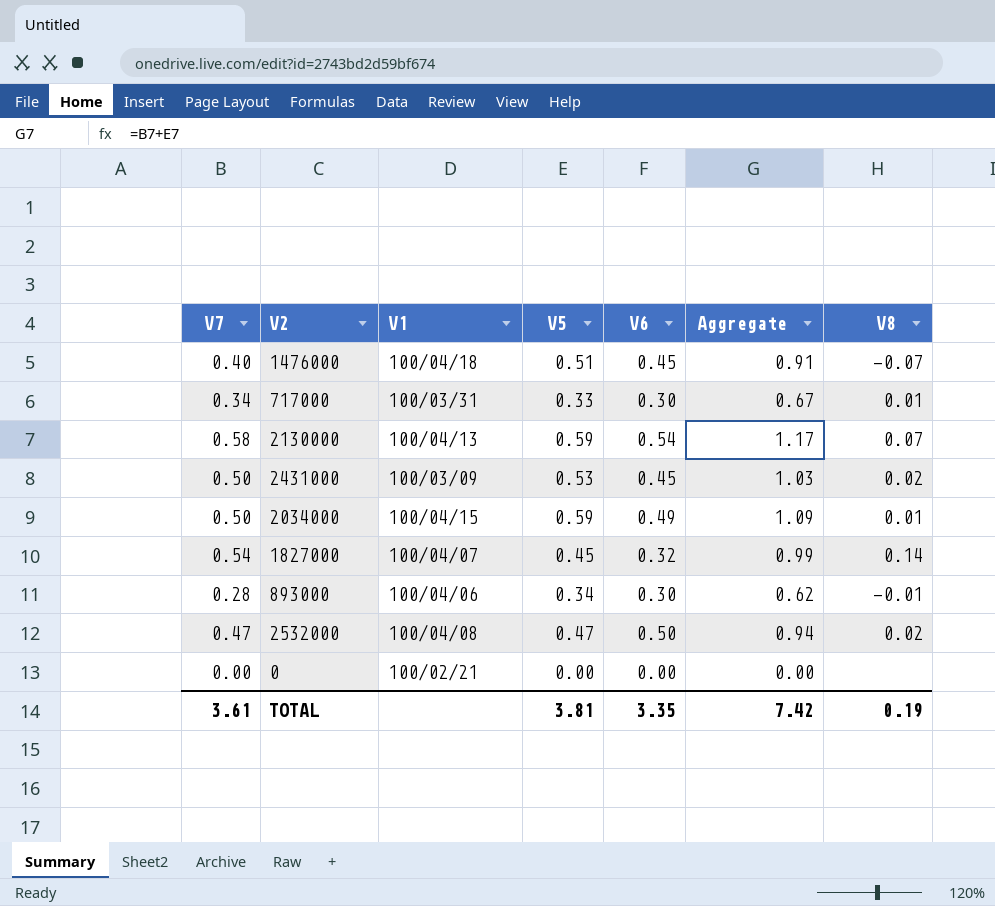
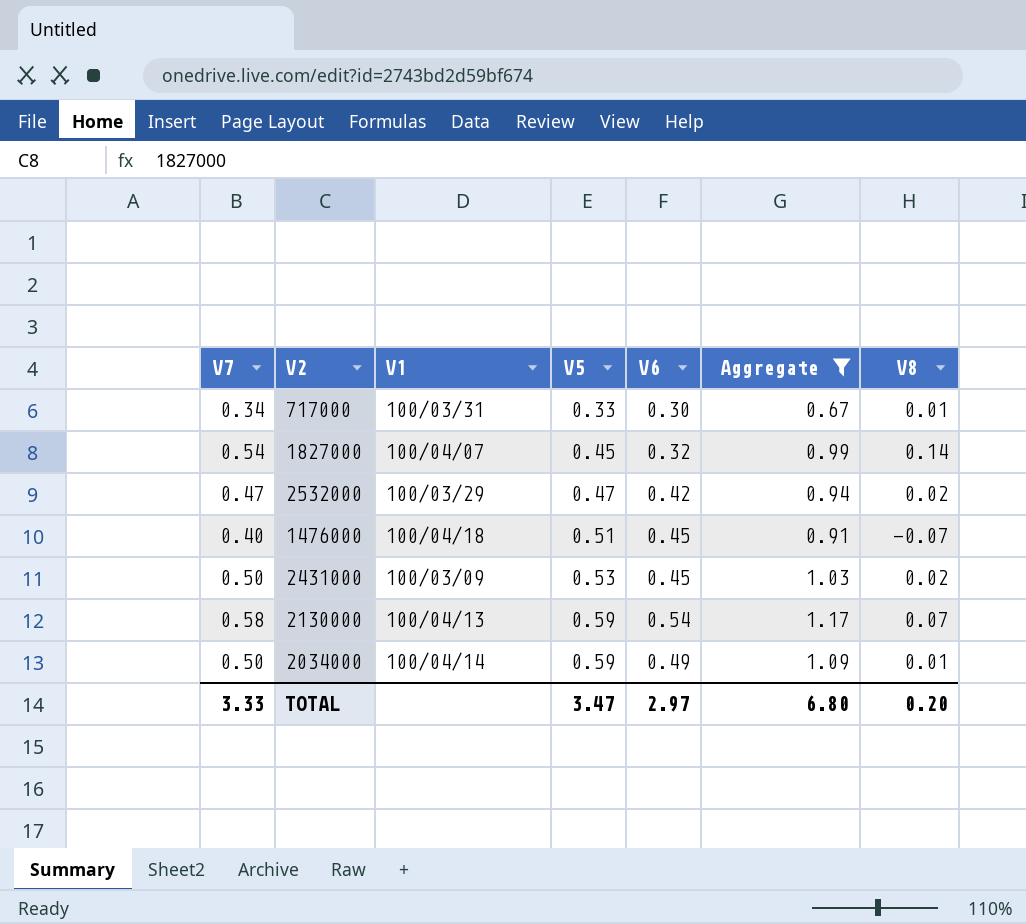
filter: none -> Aggregate >= 0.67
row order: none -> V5 ascending
2532000 | V1: 100/04/08 -> 100/03/29
2532000 | V6: 0.50 -> 0.42
2034000 | V1: 100/04/15 -> 100/04/14
TOTAL | V7: 3.61 -> 3.33
TOTAL | V5: 3.81 -> 3.47
TOTAL | V6: 3.35 -> 2.97
TOTAL | Aggregate: 7.42 -> 6.80
TOTAL | V8: 0.19 -> 0.20

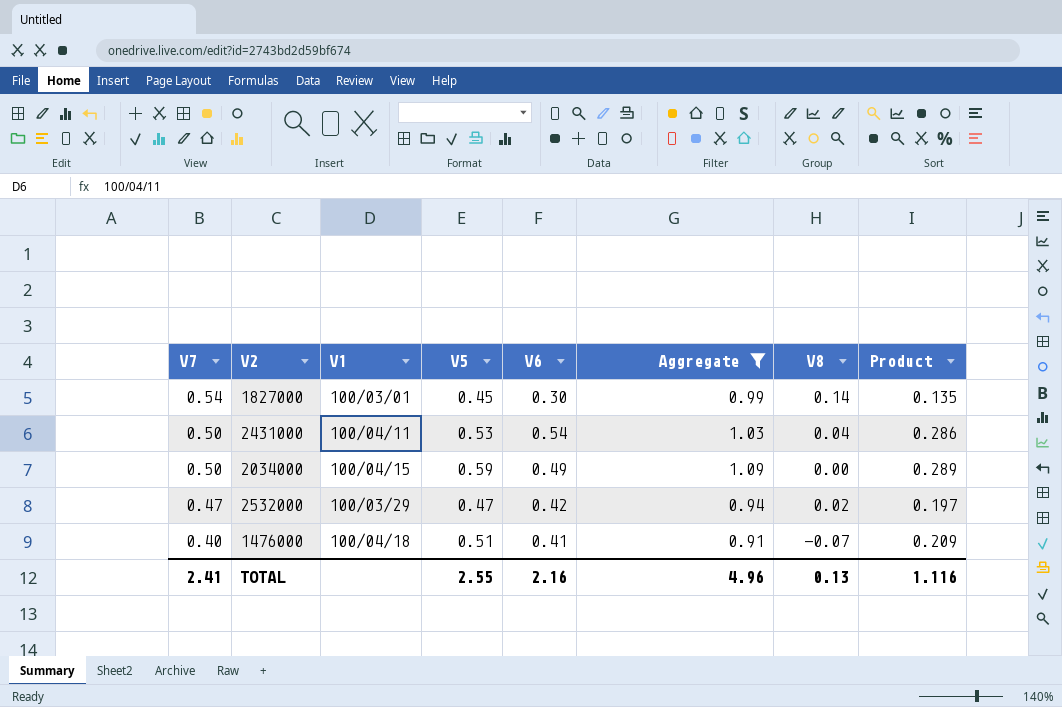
row order: V5 ascending -> V7 descending
column Product | formula: none -> [V5] * [V6]
row 717000: 0.34 | 100/03/31 | 0.33 | 0.30 | 0.67 | 0.01 -> none
row 2130000: 0.58 | 100/04/13 | 0.59 | 0.54 | 1.17 | 0.07 -> none
1827000 | V1: 100/04/07 -> 100/03/01
1827000 | V6: 0.32 -> 0.30
2431000 | V1: 100/03/09 -> 100/04/11
2431000 | V6: 0.45 -> 0.54
2431000 | V8: 0.02 -> 0.04
2034000 | V1: 100/04/14 -> 100/04/15
2034000 | V8: 0.01 -> 0.00
1476000 | V6: 0.45 -> 0.41
TOTAL | V7: 3.33 -> 2.41
TOTAL | V5: 3.47 -> 2.55
TOTAL | V6: 2.97 -> 2.16
TOTAL | Aggregate: 6.80 -> 4.96
TOTAL | V8: 0.20 -> 0.13

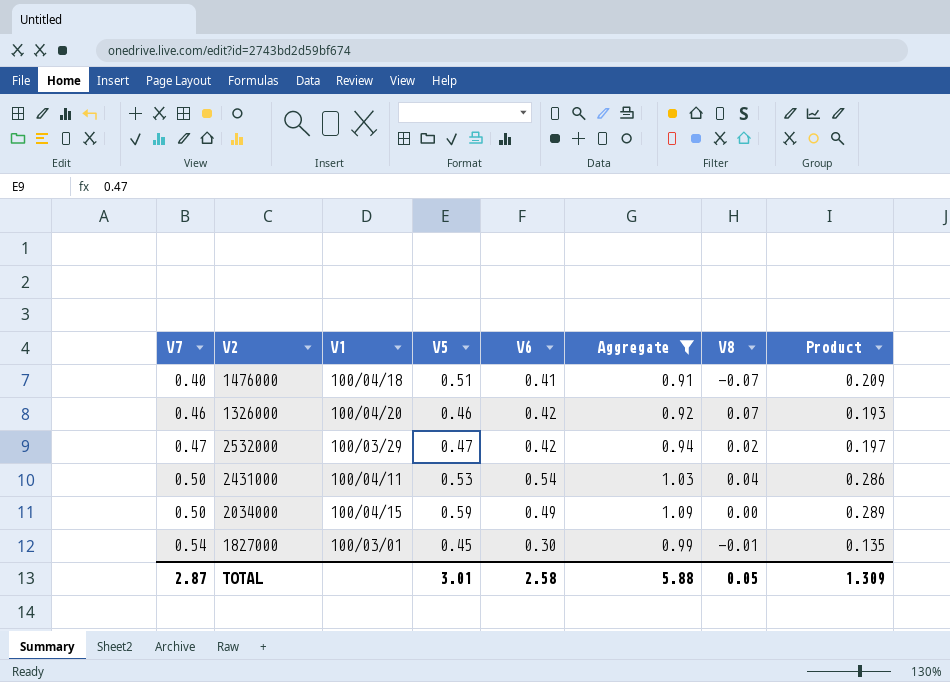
row order: V7 descending -> V7 ascending
row 1326000: none -> 0.46 | 100/04/20 | 0.46 | 0.42 | 0.92 | 0.07 | 0.193
1827000 | V8: 0.14 -> -0.01
TOTAL | V7: 2.41 -> 2.87
TOTAL | V5: 2.55 -> 3.01
TOTAL | V6: 2.16 -> 2.58
TOTAL | Aggregate: 4.96 -> 5.88
TOTAL | V8: 0.13 -> 0.05
TOTAL | Product: 1.116 -> 1.309

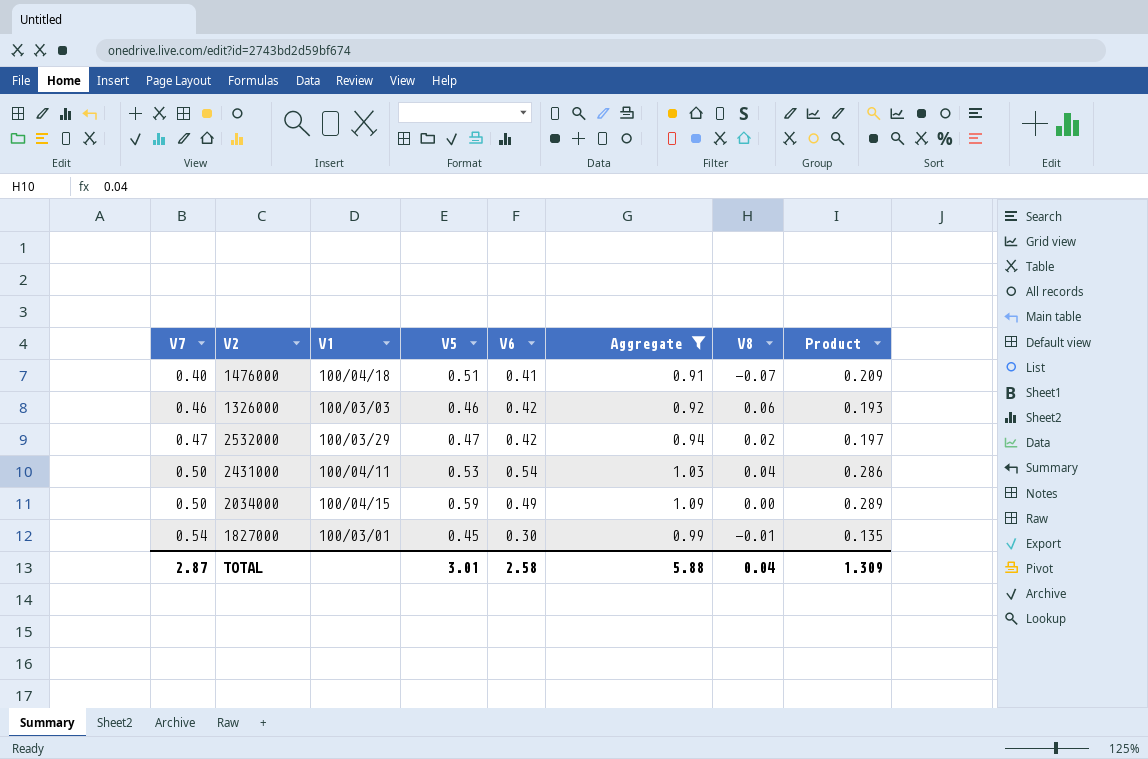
1326000 | V1: 100/04/20 -> 100/03/03
1326000 | V8: 0.07 -> 0.06
TOTAL | V8: 0.05 -> 0.04

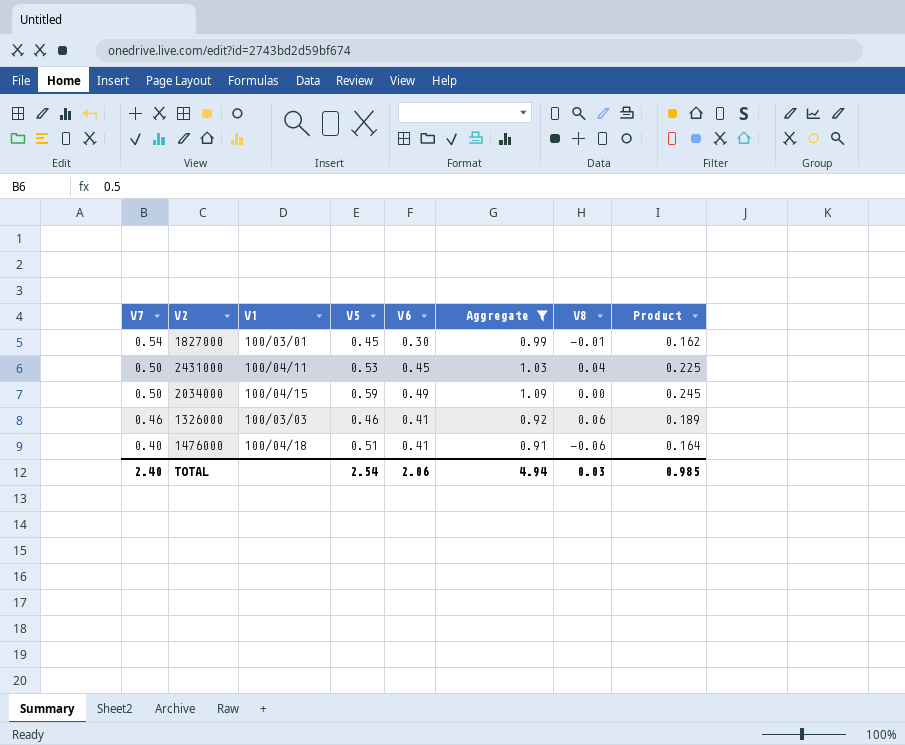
row order: V7 ascending -> V7 descending
column Product | formula: [V5] * [V6] -> [V7] * [V6]
row 2532000: 0.47 | 100/03/29 | 0.47 | 0.42 | 0.94 | 0.02 | 0.197 -> none
2431000 | V6: 0.54 -> 0.45
1326000 | V6: 0.42 -> 0.41
1476000 | V8: -0.07 -> -0.06
TOTAL | V7: 2.87 -> 2.40
TOTAL | V5: 3.01 -> 2.54
TOTAL | V6: 2.58 -> 2.06
TOTAL | Aggregate: 5.88 -> 4.94
TOTAL | V8: 0.04 -> 0.03
TOTAL | Product: 1.309 -> 0.985

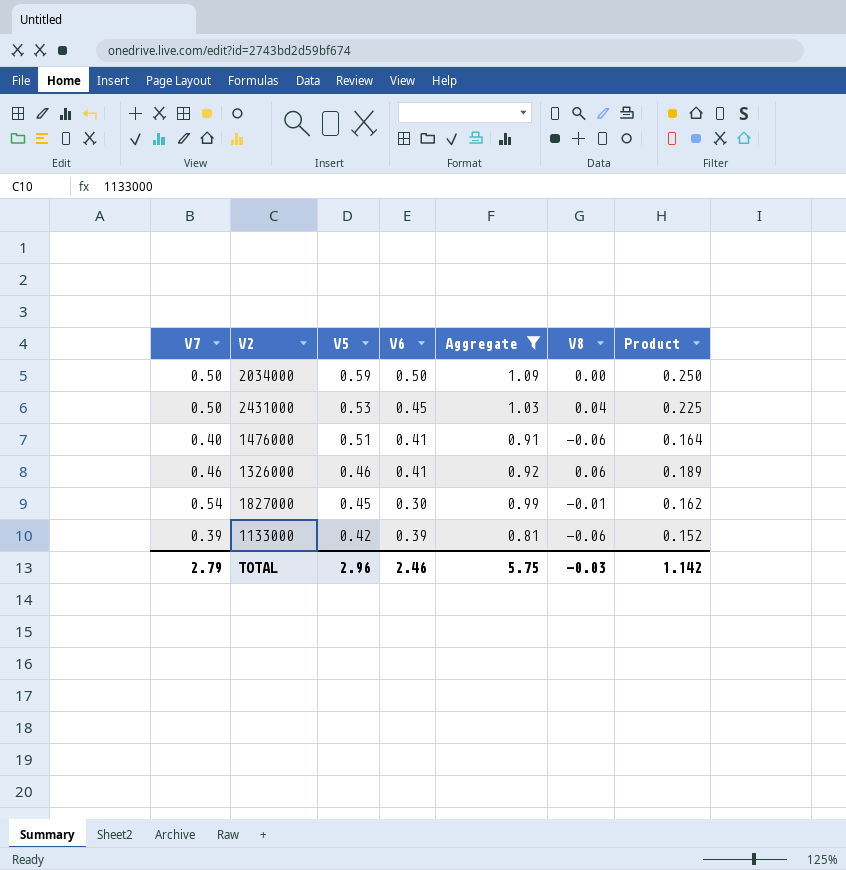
row order: V7 descending -> V5 descending
column V1 | position: 3 -> none
2034000 | V6: 0.49 -> 0.50
2034000 | Product: 0.245 -> 0.250
row 1133000: none -> 0.39 | 0.42 | 0.39 | 0.81 | -0.06 | 0.152
TOTAL | V7: 2.40 -> 2.79
TOTAL | V5: 2.54 -> 2.96
TOTAL | V6: 2.06 -> 2.46
TOTAL | Aggregate: 4.94 -> 5.75
TOTAL | V8: 0.03 -> -0.03
TOTAL | Product: 0.985 -> 1.142

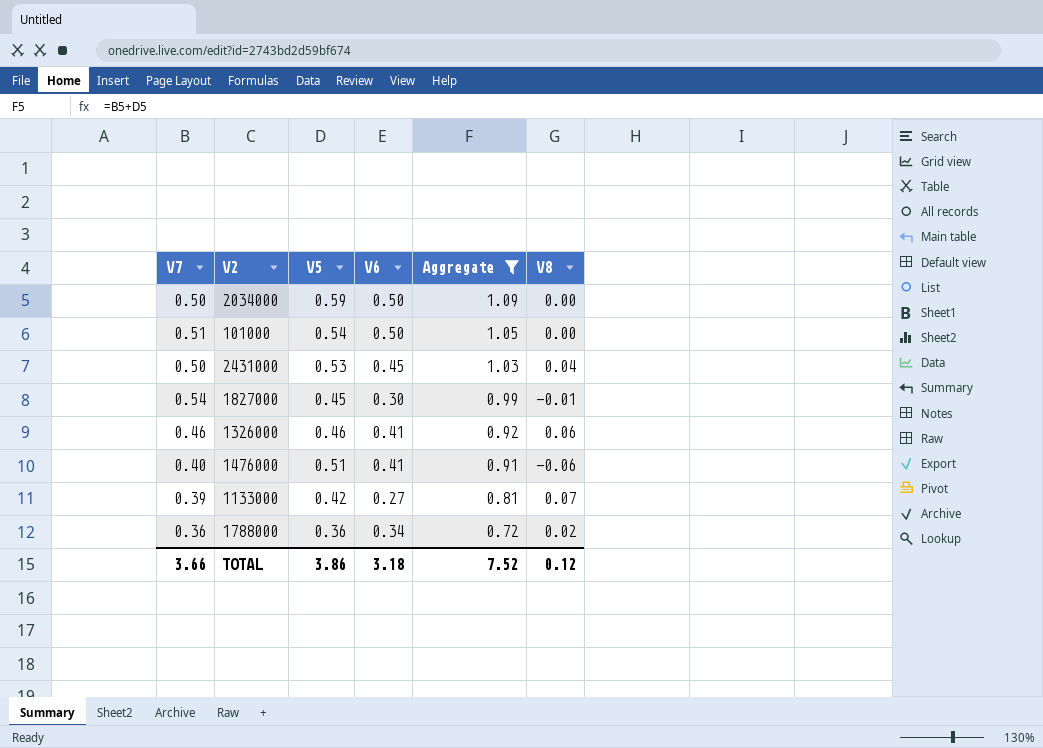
row order: V5 descending -> Aggregate descending
column Product | formula: [V7] * [V6] -> none
row 101000: none -> 0.51 | 0.54 | 0.50 | 1.05 | 0.00
1133000 | V6: 0.39 -> 0.27
1133000 | V8: -0.06 -> 0.07
row 1788000: none -> 0.36 | 0.36 | 0.34 | 0.72 | 0.02
TOTAL | V7: 2.79 -> 3.66
TOTAL | V5: 2.96 -> 3.86
TOTAL | V6: 2.46 -> 3.18
TOTAL | Aggregate: 5.75 -> 7.52
TOTAL | V8: -0.03 -> 0.12

